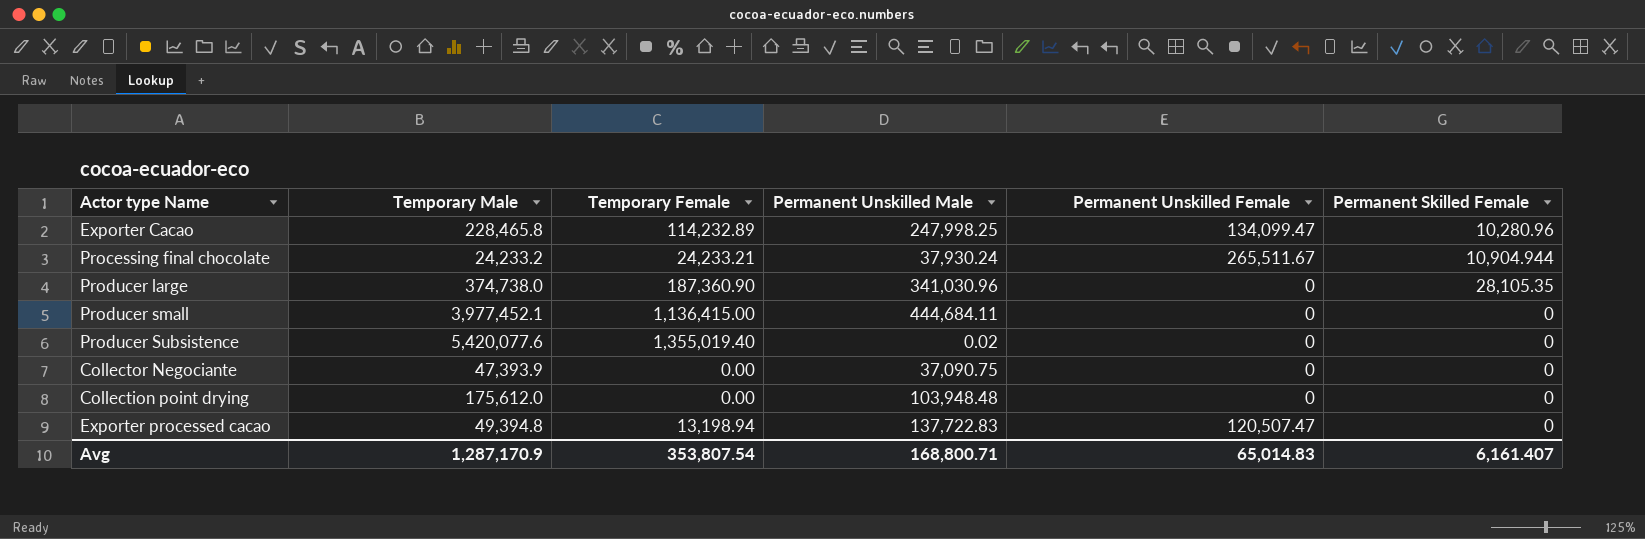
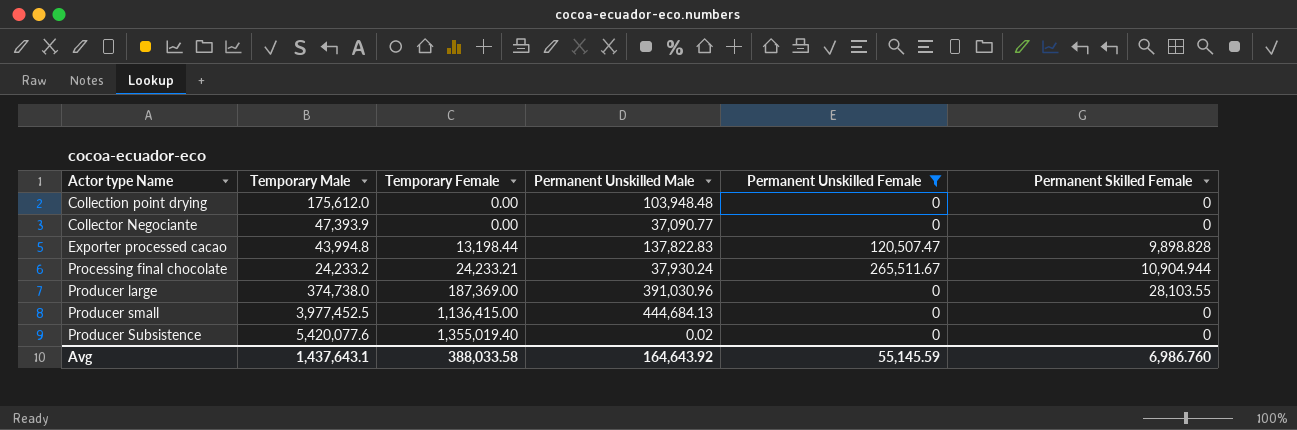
filter: none -> Permanent Unskilled Female != 134,099.47
row order: none -> Actor type Name ascending
Collector Negociante | Permanent Unskilled Male: 37,090.75 -> 37,090.77
Exporter processed cacao | Temporary Male: 49,394.8 -> 43,994.8
Exporter processed cacao | Temporary Female: 13,198.94 -> 13,198.44
Exporter processed cacao | Permanent Unskilled Male: 137,722.83 -> 137,822.83
Exporter processed cacao | Permanent Skilled Female: 0 -> 9,898.828
Producer large | Temporary Female: 187,360.90 -> 187,369.00
Producer large | Permanent Unskilled Male: 341,030.96 -> 391,030.96
Producer large | Permanent Skilled Female: 28,105.35 -> 28,103.55
Producer small | Temporary Male: 3,977,452.1 -> 3,977,452.5
Producer small | Permanent Unskilled Male: 444,684.11 -> 444,684.13
Avg | Temporary Male: 1,287,170.9 -> 1,437,643.1
Avg | Temporary Female: 353,807.54 -> 388,033.58
Avg | Permanent Unskilled Male: 168,800.71 -> 164,643.92
Avg | Permanent Unskilled Female: 65,014.83 -> 55,145.59
Avg | Permanent Skilled Female: 6,161.407 -> 6,986.760

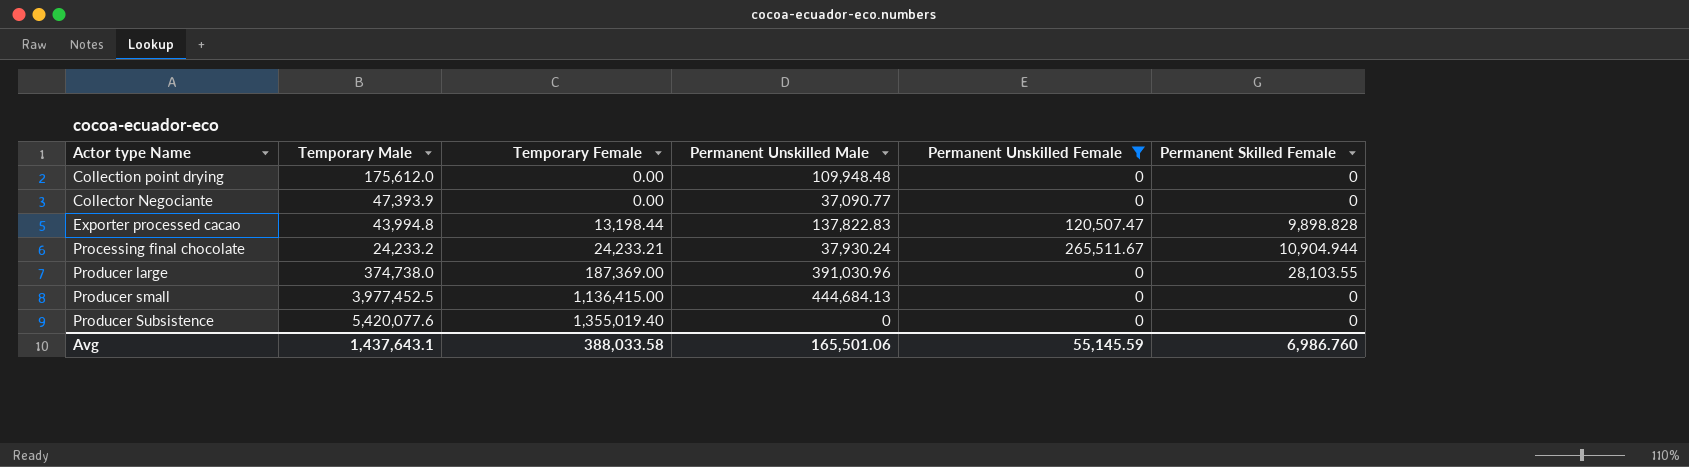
Collection point drying | Permanent Unskilled Male: 103,948.48 -> 109,948.48
Producer Subsistence | Permanent Unskilled Male: 0.02 -> 0
Avg | Permanent Unskilled Male: 164,643.92 -> 165,501.06

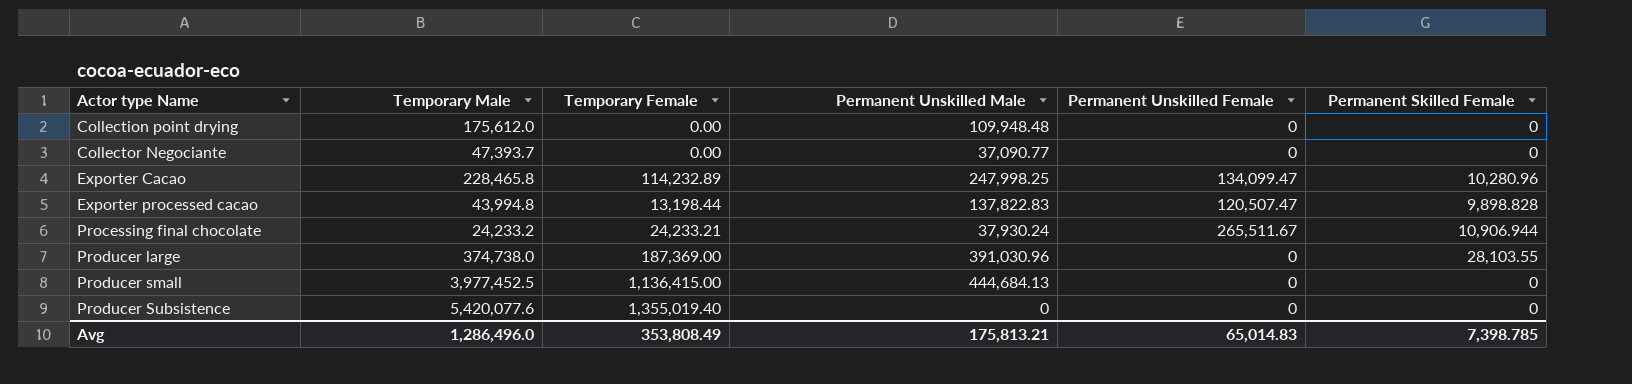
filter: Permanent Unskilled Female != 134,099.47 -> none
Collector Negociante | Temporary Male: 47,393.9 -> 47,393.7
Processing final chocolate | Permanent Skilled Female: 10,904.944 -> 10,906.944
Avg | Temporary Male: 1,437,643.1 -> 1,286,496.0
Avg | Temporary Female: 388,033.58 -> 353,808.49
Avg | Permanent Unskilled Male: 165,501.06 -> 175,813.21
Avg | Permanent Unskilled Female: 55,145.59 -> 65,014.83
Avg | Permanent Skilled Female: 6,986.760 -> 7,398.785

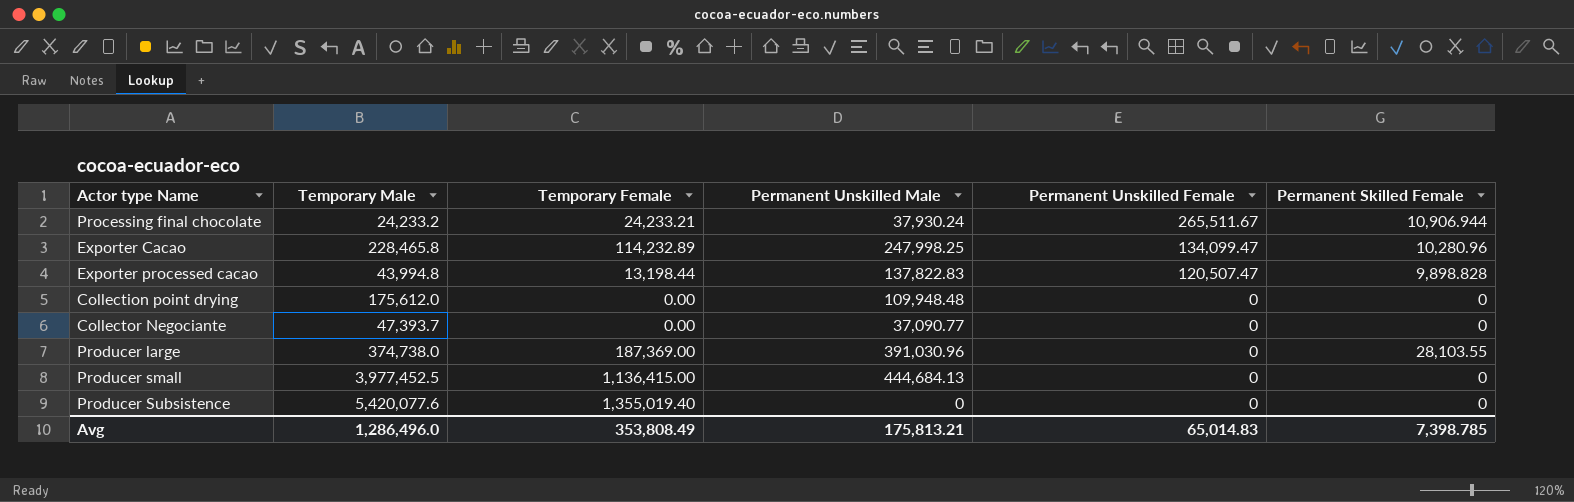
row order: Actor type Name ascending -> Permanent Unskilled Female descending

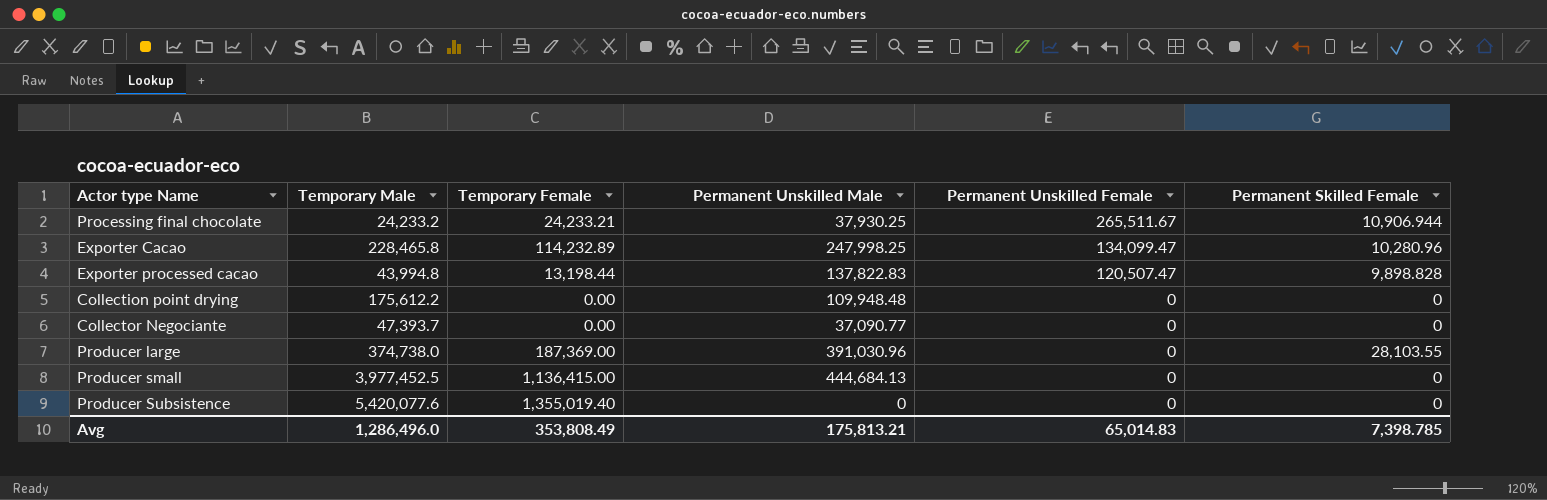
Processing final chocolate | Permanent Unskilled Male: 37,930.24 -> 37,930.25
Collection point drying | Temporary Male: 175,612.0 -> 175,612.2

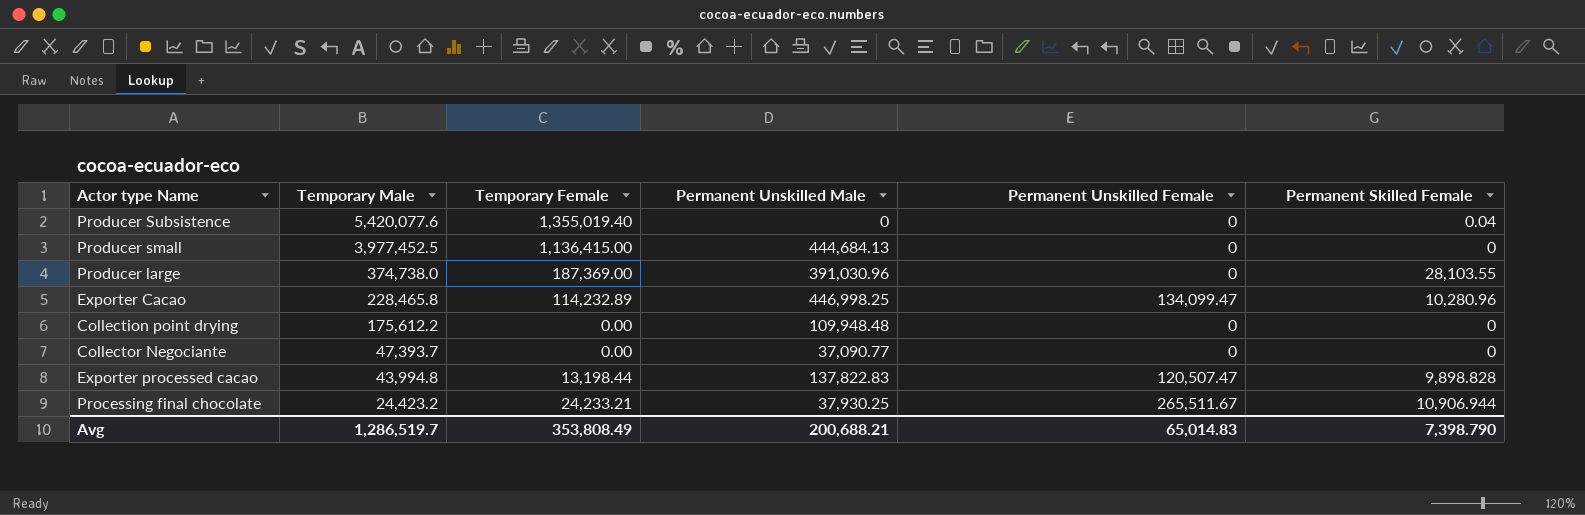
row order: Permanent Unskilled Female descending -> Temporary Male descending
Producer Subsistence | Permanent Skilled Female: 0 -> 0.04
Exporter Cacao | Permanent Unskilled Male: 247,998.25 -> 446,998.25
Processing final chocolate | Temporary Male: 24,233.2 -> 24,423.2
Avg | Temporary Male: 1,286,496.0 -> 1,286,519.7
Avg | Permanent Unskilled Male: 175,813.21 -> 200,688.21
Avg | Permanent Skilled Female: 7,398.785 -> 7,398.790

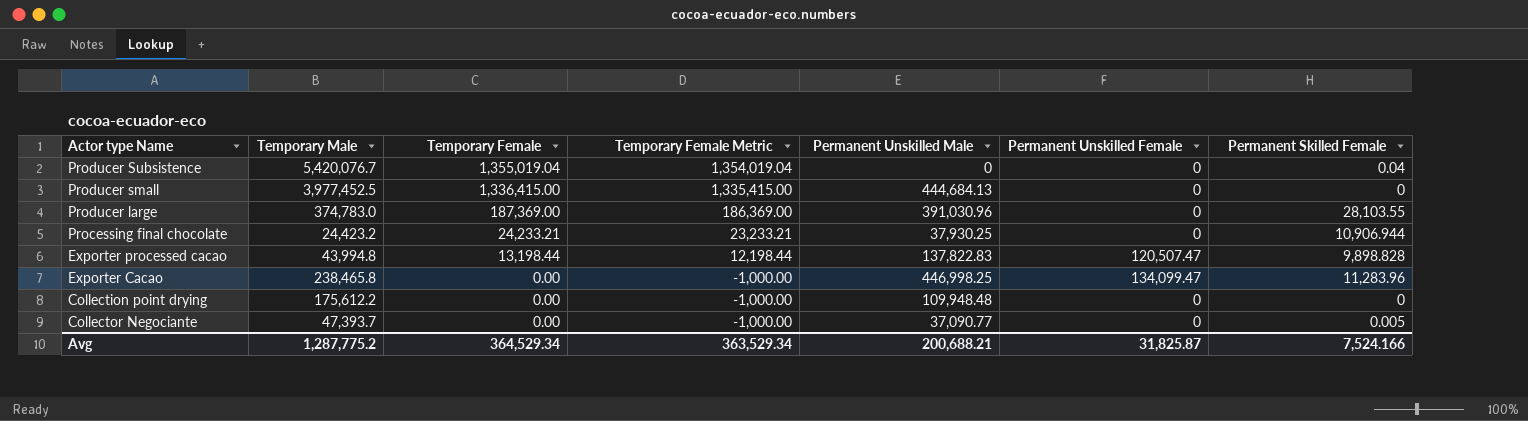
row order: Temporary Male descending -> Temporary Female descending
column Temporary Female Metric | formula: none -> [Temporary Female] - 1000
Producer Subsistence | Temporary Male: 5,420,077.6 -> 5,420,076.7
Producer Subsistence | Temporary Female: 1,355,019.40 -> 1,355,019.04
Producer small | Temporary Female: 1,136,415.00 -> 1,336,415.00
Producer large | Temporary Male: 374,738.0 -> 374,783.0
Processing final chocolate | Permanent Unskilled Female: 265,511.67 -> 0
Exporter Cacao | Temporary Male: 228,465.8 -> 238,465.8
Exporter Cacao | Temporary Female: 114,232.89 -> 0.00
Exporter Cacao | Permanent Skilled Female: 10,280.96 -> 11,283.96
Collector Negociante | Permanent Skilled Female: 0 -> 0.005
Avg | Temporary Male: 1,286,519.7 -> 1,287,775.2
Avg | Temporary Female: 353,808.49 -> 364,529.34
Avg | Permanent Unskilled Female: 65,014.83 -> 31,825.87
Avg | Permanent Skilled Female: 7,398.790 -> 7,524.166

